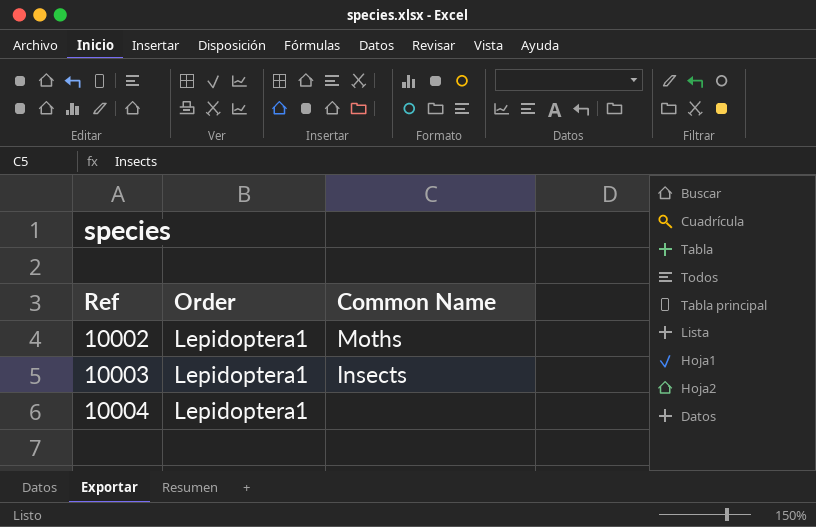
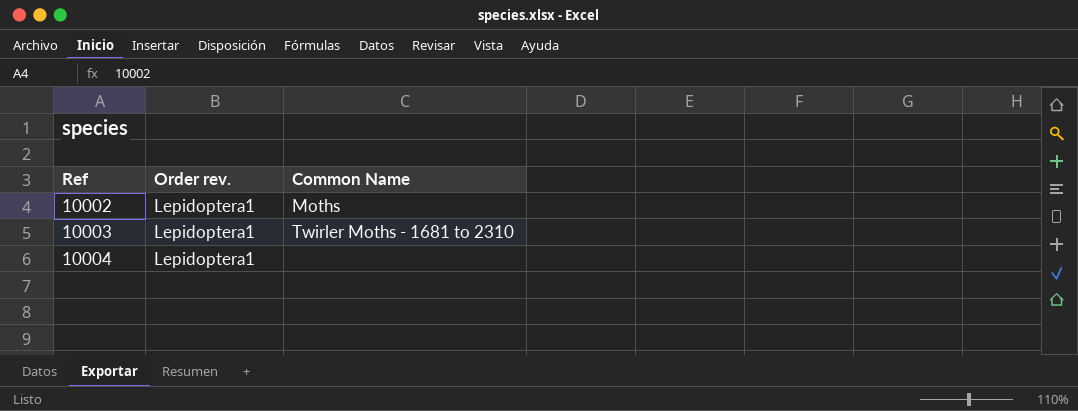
column name: Order -> Order rev.
10003 | Common Name: Insects -> Twirler Moths - 1681 to 2310

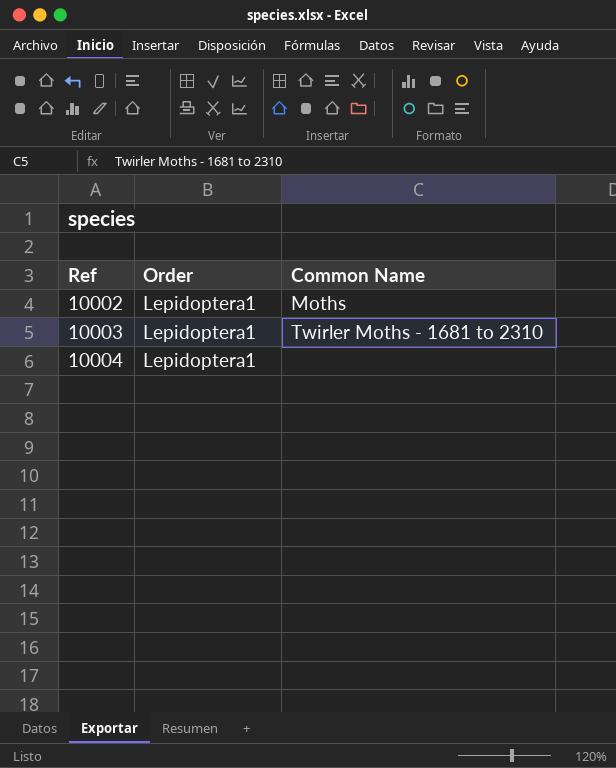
column name: Order rev. -> Order

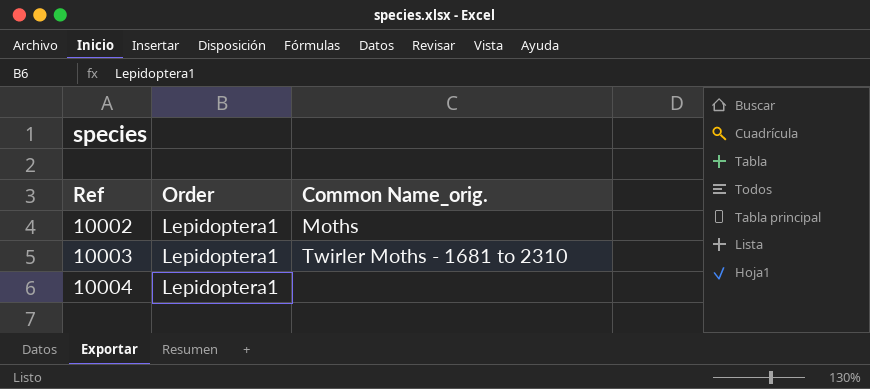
column name: Common Name -> Common Name_orig.

